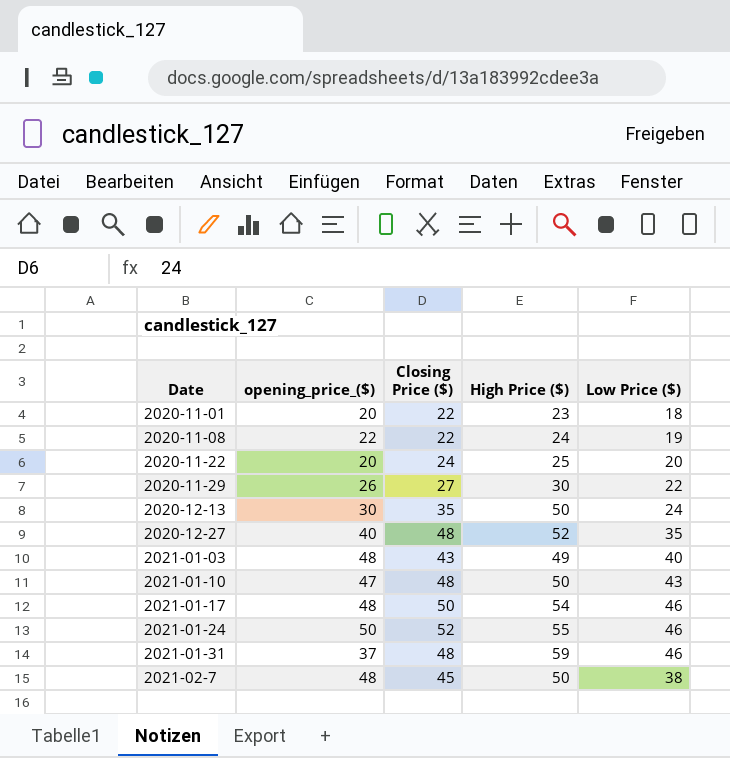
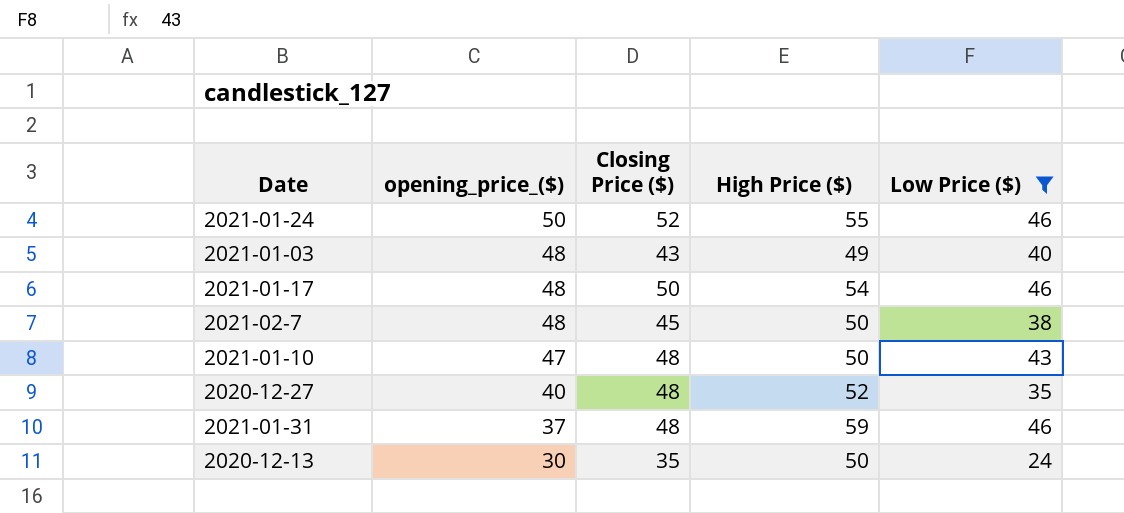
filter: none -> Low Price ($) >= 24
row order: Date ascending -> opening_price_($) descending

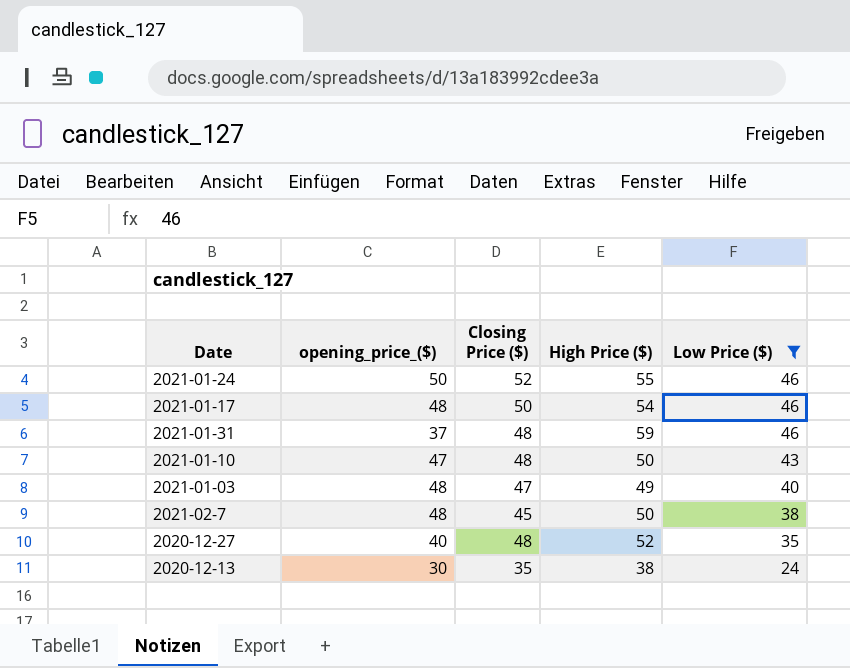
row order: opening_price_($) descending -> Low Price ($) descending
2021-01-03 | Closing Price ($): 43 -> 47
2020-12-13 | High Price ($): 50 -> 38

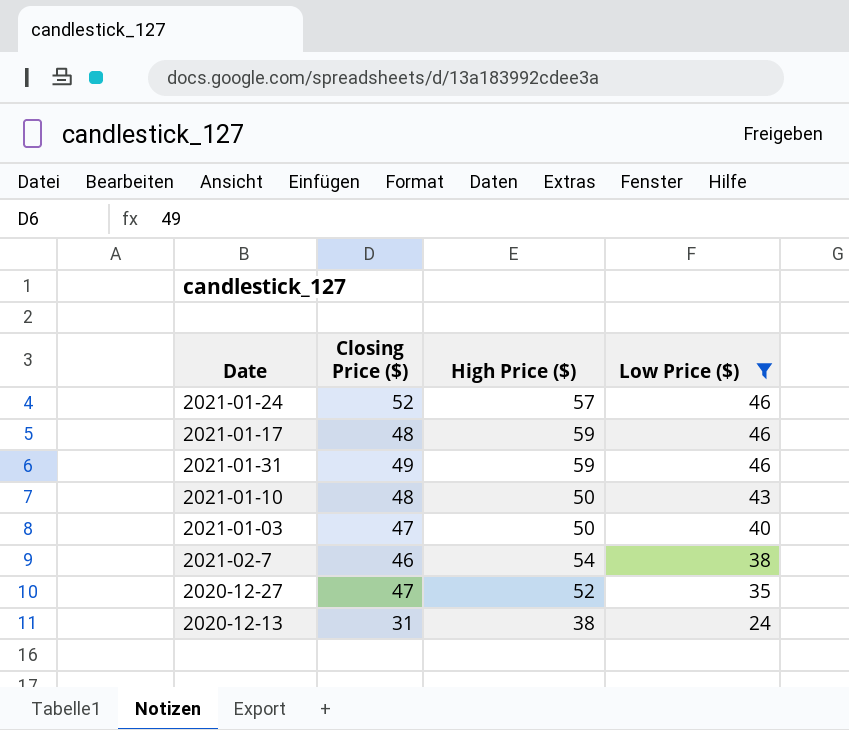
column opening_price_($) | position: 2 -> none
2021-01-24 | High Price ($): 55 -> 57
2021-01-17 | Closing Price ($): 50 -> 48
2021-01-17 | High Price ($): 54 -> 59
2021-01-31 | Closing Price ($): 48 -> 49
2021-01-03 | High Price ($): 49 -> 50
2021-02-7 | Closing Price ($): 45 -> 46
2021-02-7 | High Price ($): 50 -> 54
2020-12-27 | Closing Price ($): 48 -> 47
2020-12-13 | Closing Price ($): 35 -> 31

